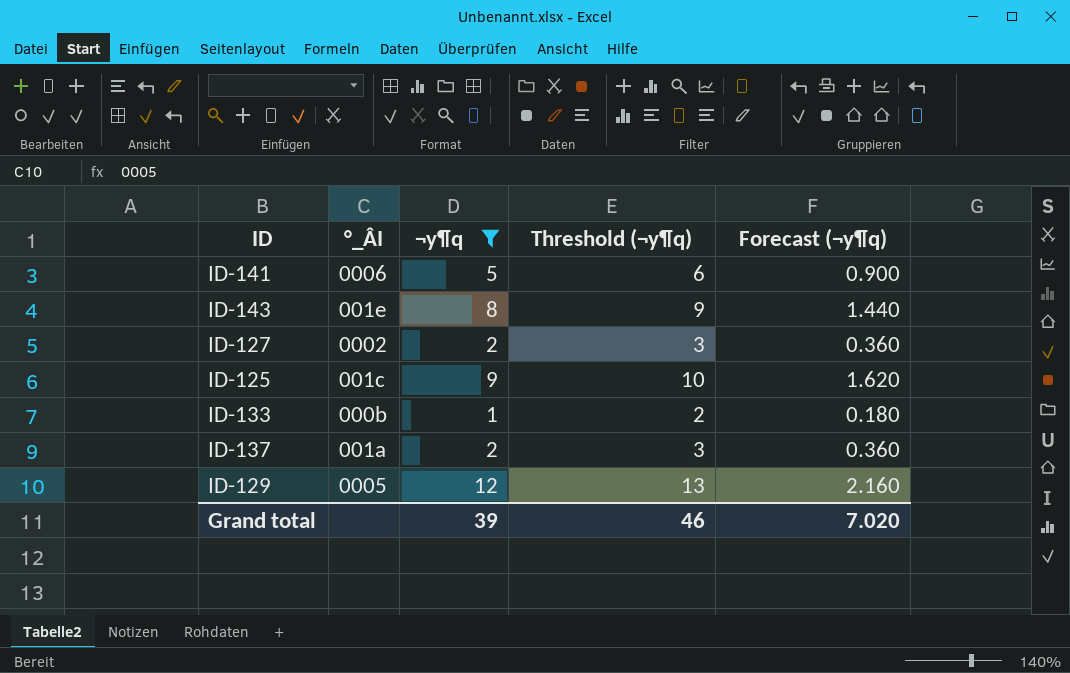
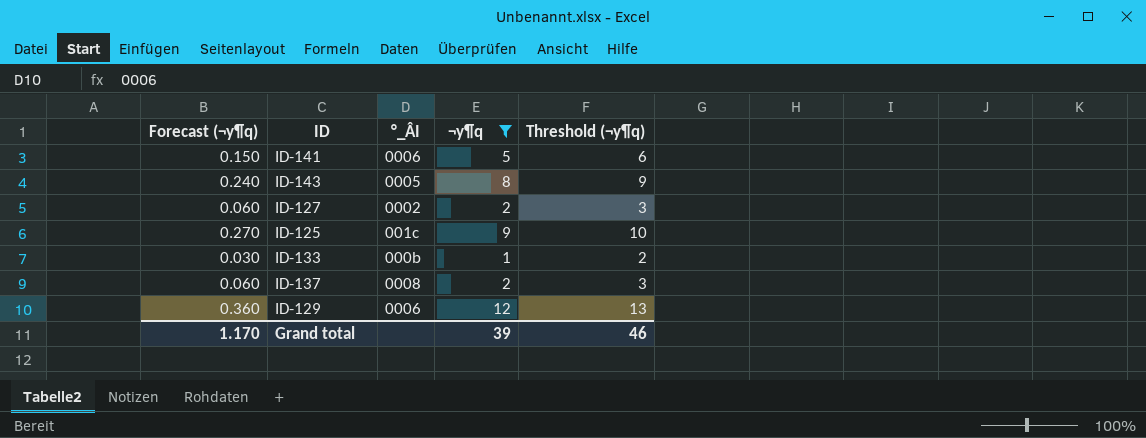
column Forecast (¬y¶q) | formula: [¬y¶q] * 0.18 -> [¬y¶q] * 0.03
column Forecast (¬y¶q) | position: 5 -> 1
ID-143 | °_ÂI: 001e -> 0005
ID-137 | °_ÂI: 001a -> 0008
ID-129 | °_ÂI: 0005 -> 0006
Grand total | Forecast (¬y¶q): 7.020 -> 1.170

